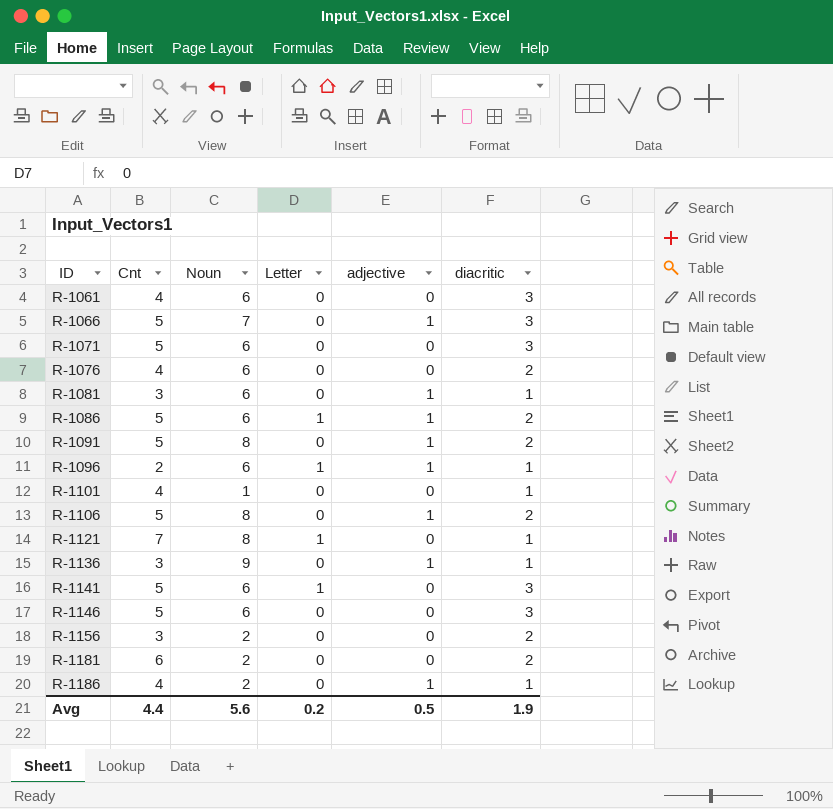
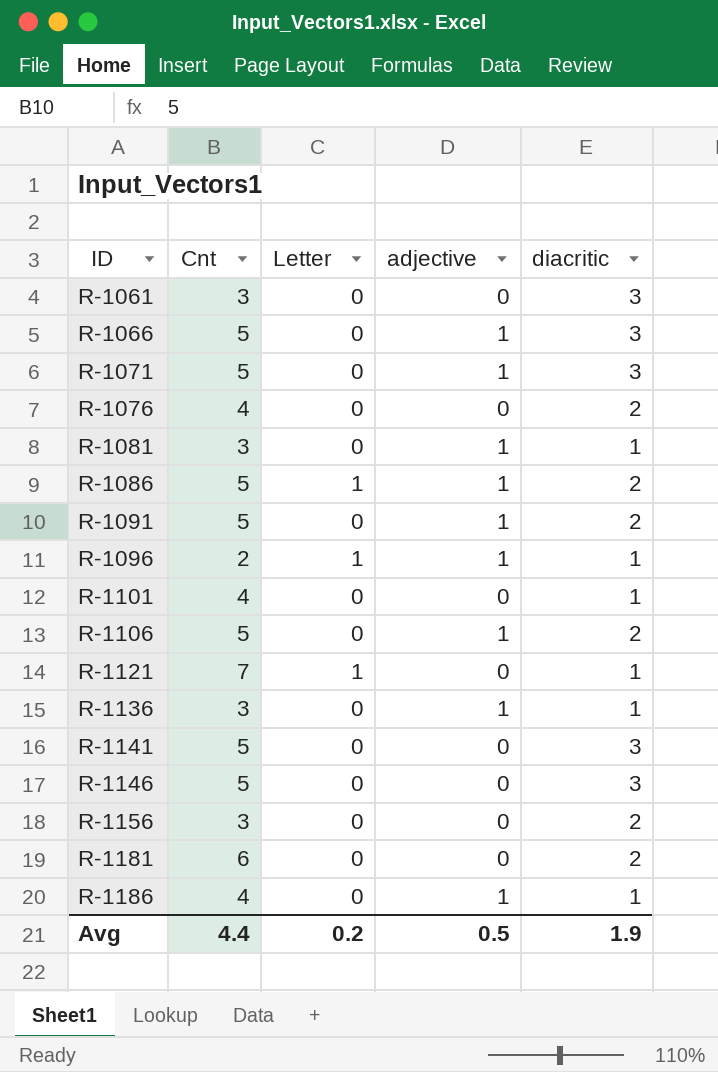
column Noun | position: 3 -> none
R-1061 | Cnt: 4 -> 3
R-1071 | adjective: 0 -> 1
R-1141 | Letter: 1 -> 0

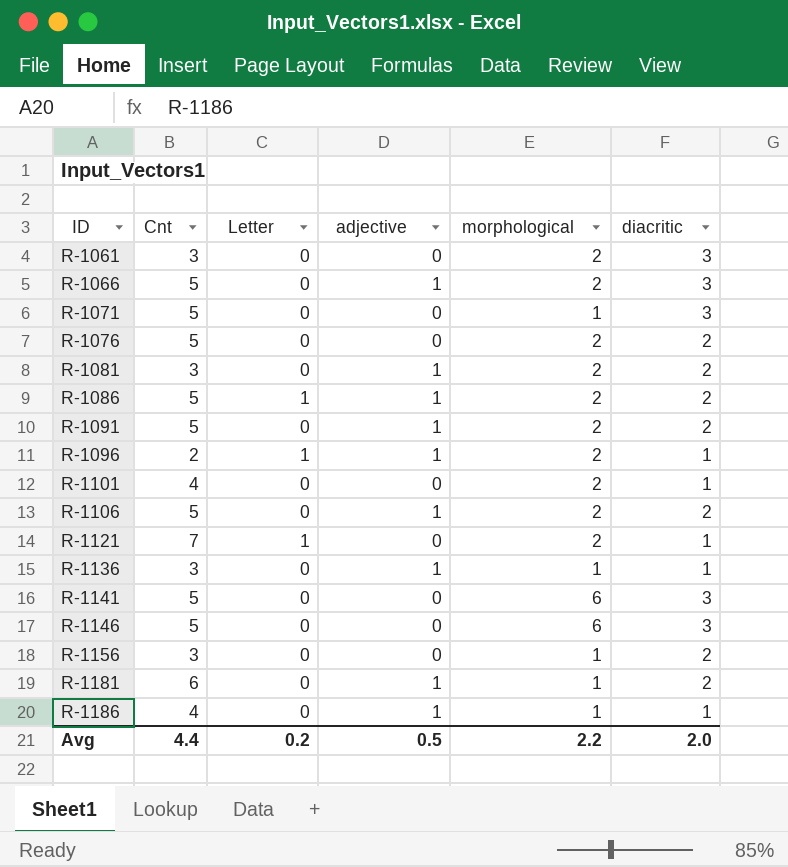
column morphological | position: none -> 5
R-1071 | adjective: 1 -> 0
R-1076 | Cnt: 4 -> 5
R-1081 | diacritic: 1 -> 2
R-1181 | adjective: 0 -> 1
Avg | diacritic: 1.9 -> 2.0

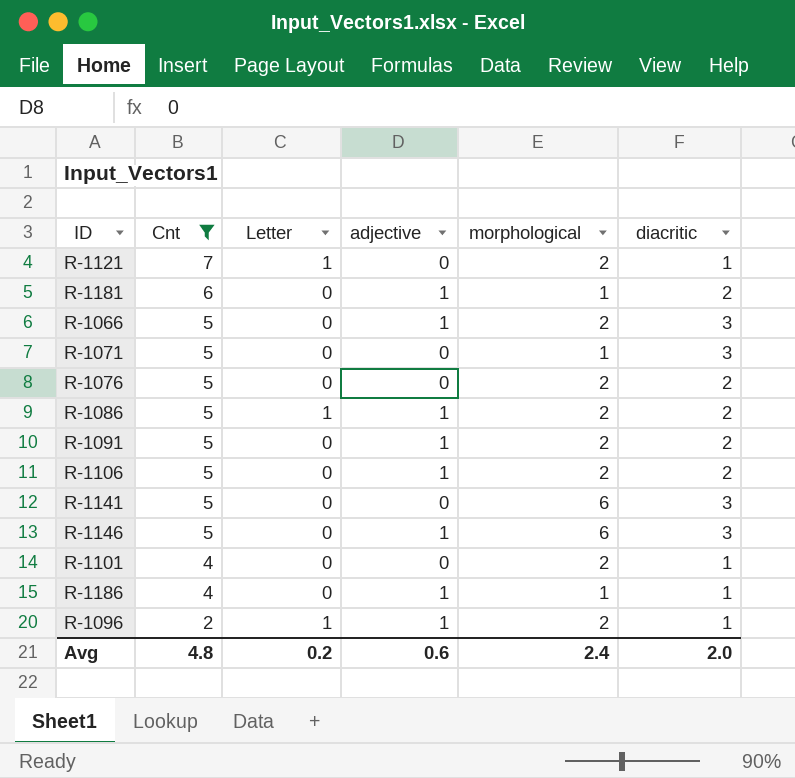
filter: none -> Cnt != 3
row order: ID ascending -> Cnt descending
R-1146 | adjective: 0 -> 1
Avg | Cnt: 4.4 -> 4.8
Avg | adjective: 0.5 -> 0.6
Avg | morphological: 2.2 -> 2.4

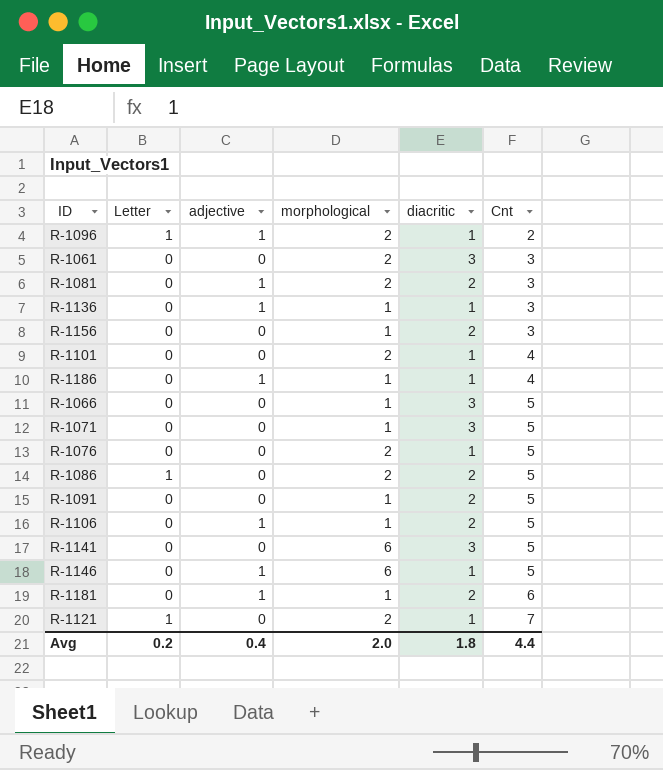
filter: Cnt != 3 -> none
row order: Cnt descending -> Cnt ascending
column Cnt | position: 2 -> 6
R-1066 | adjective: 1 -> 0
R-1066 | morphological: 2 -> 1
R-1076 | diacritic: 2 -> 1
R-1086 | adjective: 1 -> 0
R-1091 | adjective: 1 -> 0
R-1091 | morphological: 2 -> 1
R-1106 | morphological: 2 -> 1
R-1146 | diacritic: 3 -> 1
Avg | adjective: 0.6 -> 0.4
Avg | morphological: 2.4 -> 2.0
Avg | diacritic: 2.0 -> 1.8
Avg | Cnt: 4.8 -> 4.4

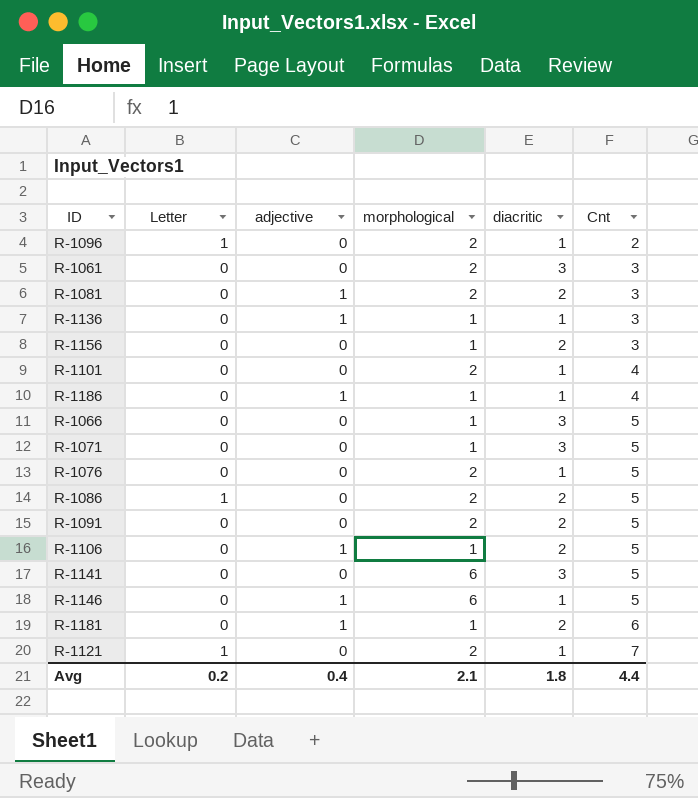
R-1096 | adjective: 1 -> 0
R-1091 | morphological: 1 -> 2
Avg | morphological: 2.0 -> 2.1

